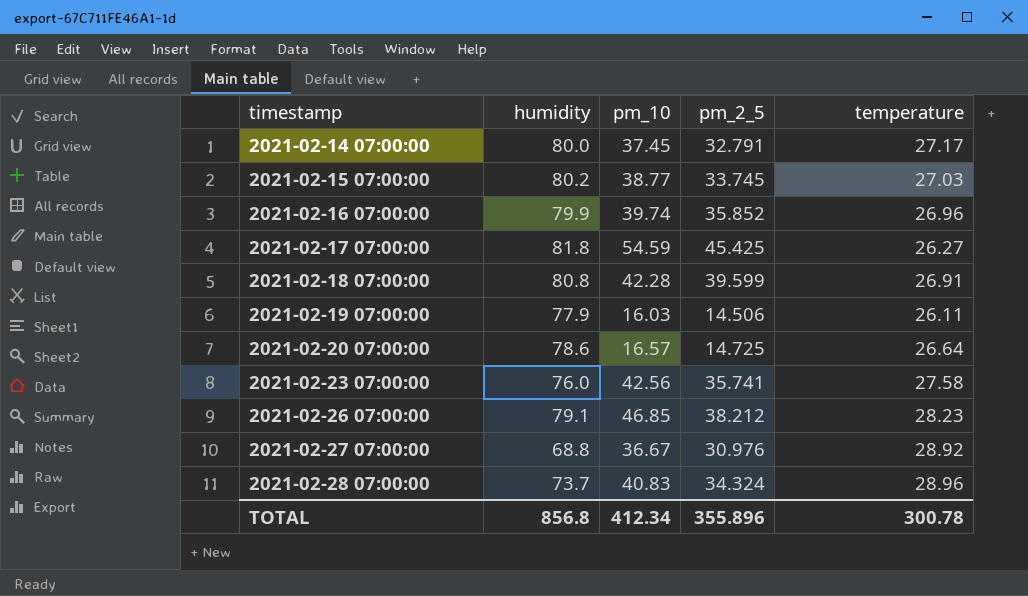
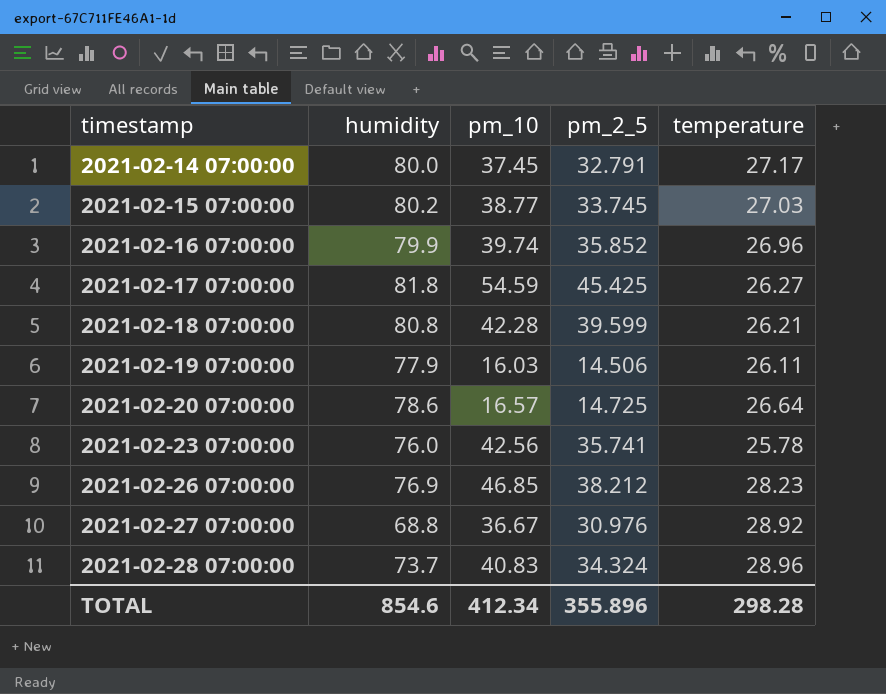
2021-02-18 07:00:00 | temperature: 26.91 -> 26.21
2021-02-23 07:00:00 | temperature: 27.58 -> 25.78
2021-02-26 07:00:00 | humidity: 79.1 -> 76.9
TOTAL | humidity: 856.8 -> 854.6
TOTAL | temperature: 300.78 -> 298.28

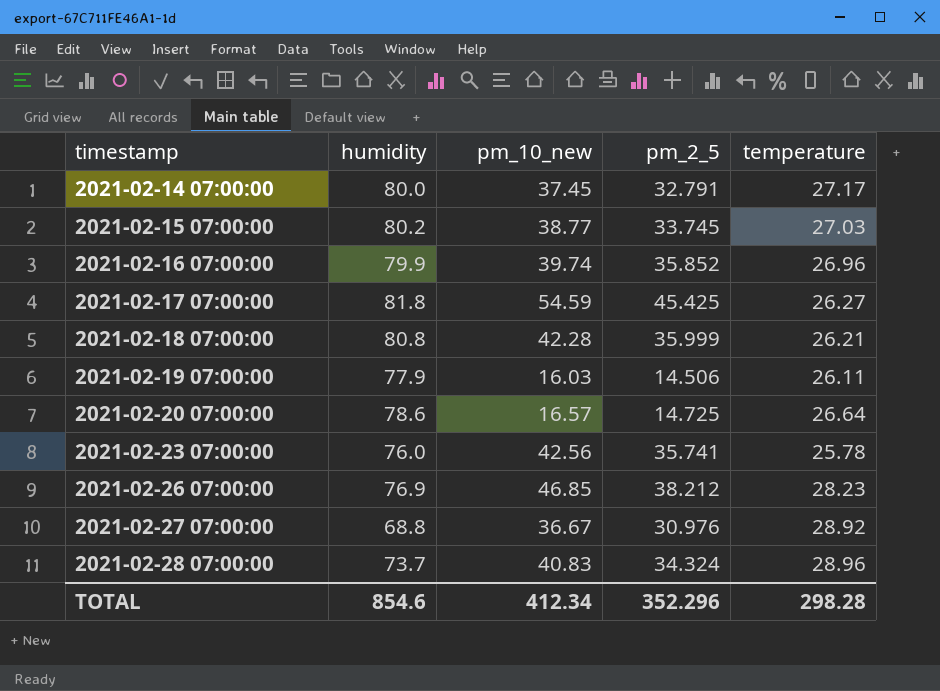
column name: pm_10 -> pm_10_new
2021-02-18 07:00:00 | pm_2_5: 39.599 -> 35.999
TOTAL | pm_2_5: 355.896 -> 352.296

